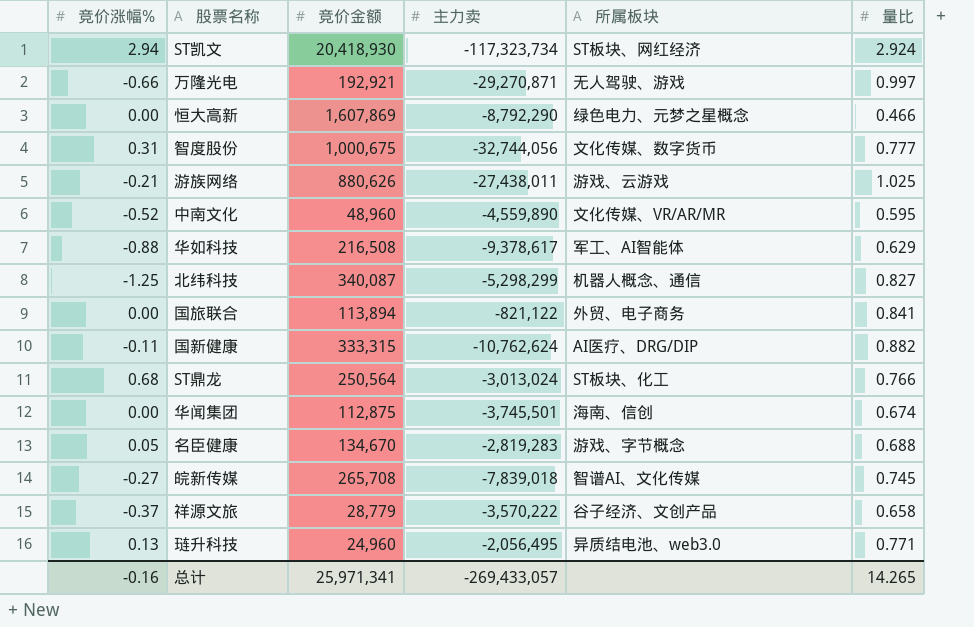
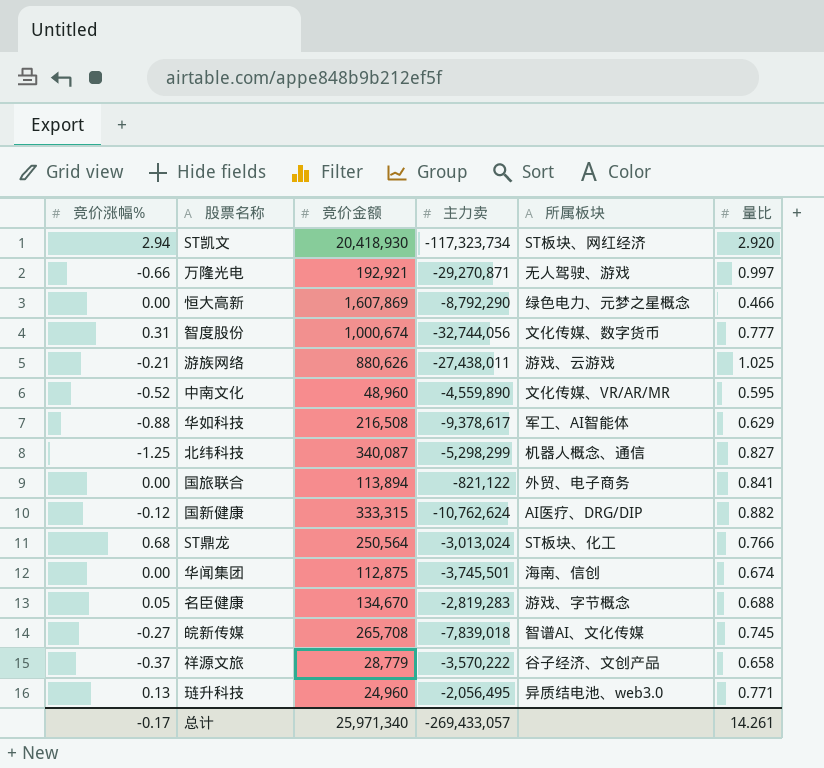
ST凯文 | 量比: 2.924 -> 2.920
智度股份 | 竞价金额: 1,000,675 -> 1,000,674
国新健康 | 竞价涨幅%: -0.11 -> -0.12
总计 | 竞价涨幅%: -0.16 -> -0.17
总计 | 竞价金额: 25,971,341 -> 25,971,340
总计 | 量比: 14.265 -> 14.261

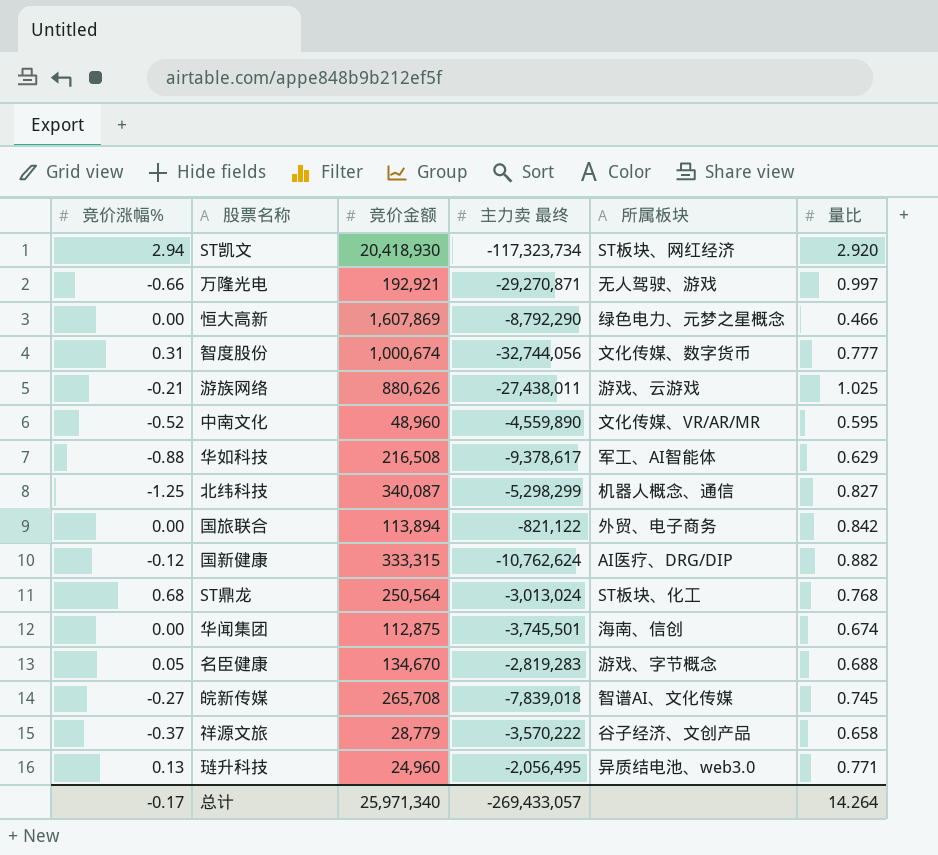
column name: 主力卖 -> 主力卖 最终
国旅联合 | 量比: 0.841 -> 0.842
ST鼎龙 | 量比: 0.766 -> 0.768
总计 | 量比: 14.261 -> 14.264

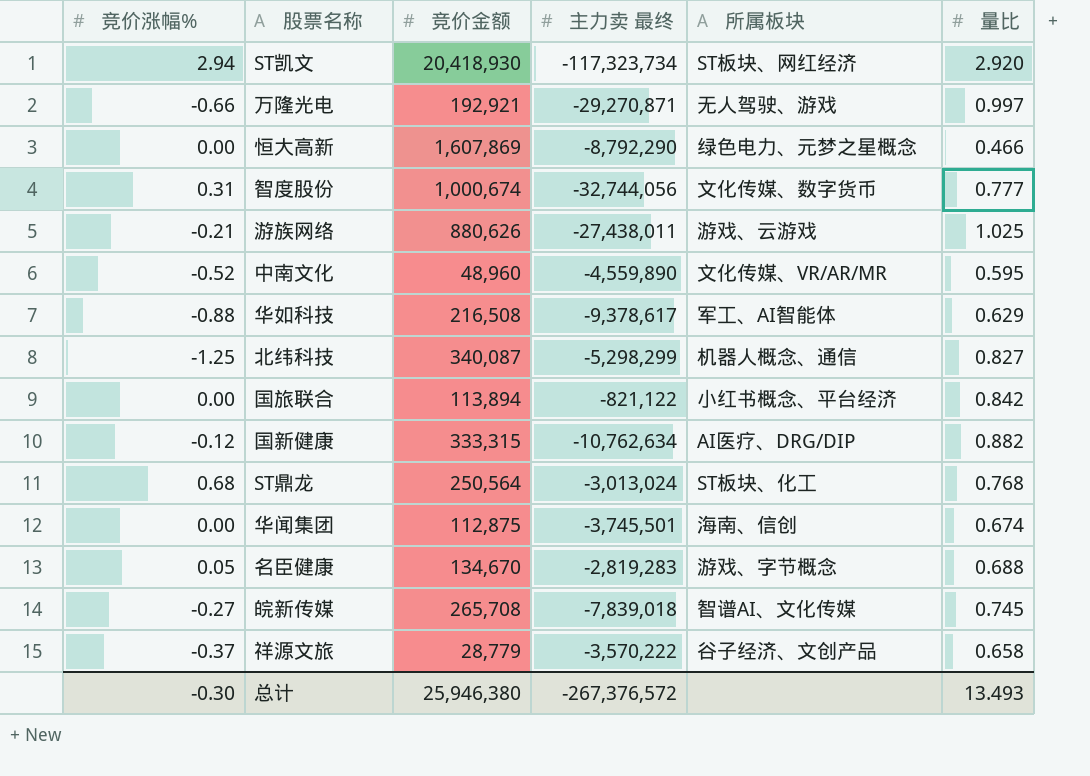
row 琏升科技: 0.13 | 24,960 | -2,056,495 | 异质结电池、web3.0 | 0.771 -> none
国旅联合 | 所属板块: 外贸、电子商务 -> 小红书概念、平台经济
国新健康 | 主力卖 最终: -10,762,624 -> -10,762,634
总计 | 竞价涨幅%: -0.17 -> -0.30
总计 | 竞价金额: 25,971,340 -> 25,946,380
总计 | 主力卖 最终: -269,433,057 -> -267,376,572
总计 | 量比: 14.264 -> 13.493

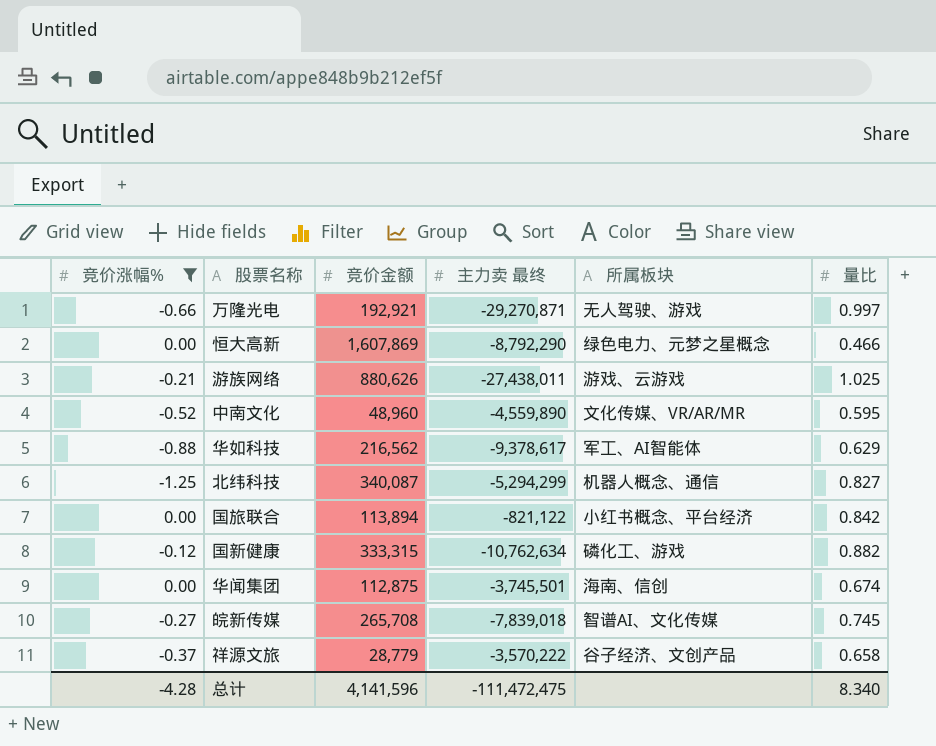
filter: none -> 竞价涨幅% <= 0.00
华如科技 | 竞价金额: 216,508 -> 216,562
北纬科技 | 主力卖 最终: -5,298,299 -> -5,294,299
国新健康 | 所属板块: AI医疗、DRG/DIP -> 磷化工、游戏
总计 | 竞价涨幅%: -0.30 -> -4.28
总计 | 竞价金额: 25,946,380 -> 4,141,596
总计 | 主力卖 最终: -267,376,572 -> -111,472,475
总计 | 量比: 13.493 -> 8.340

